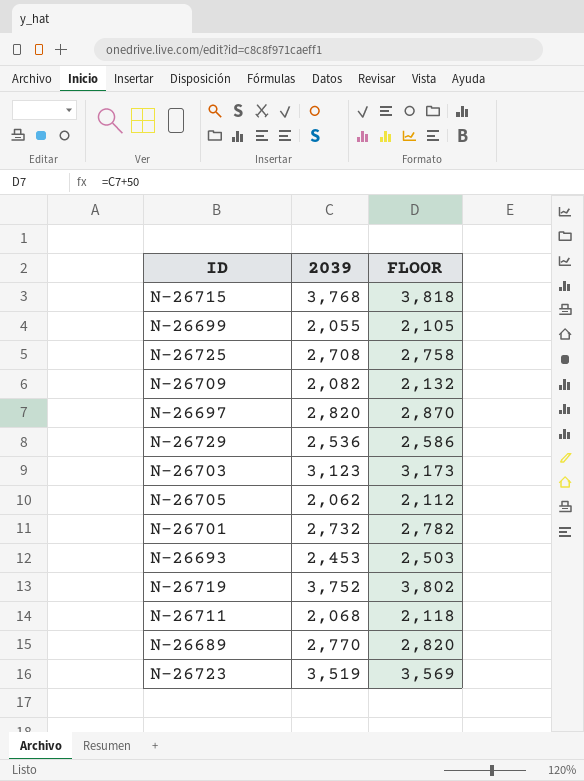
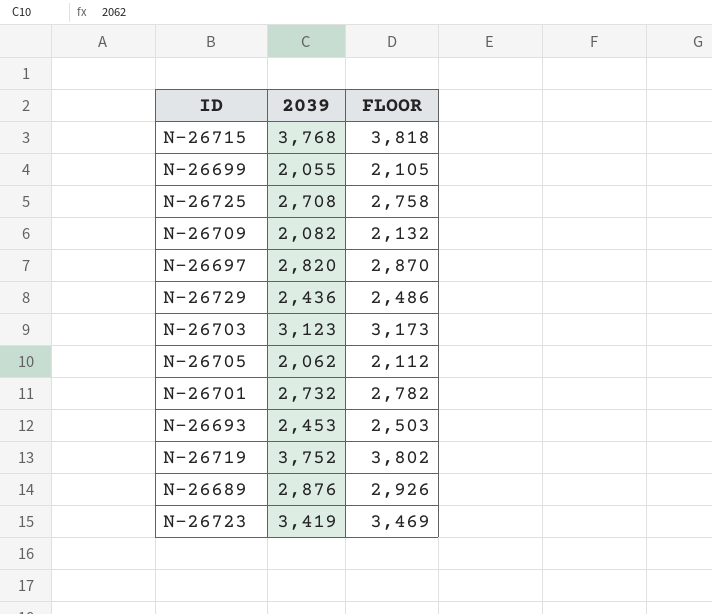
row N-26711: 2,068 | 2,118 -> none
N-26729 | 2039: 2,536 -> 2,436
N-26729 | FLOOR: 2,586 -> 2,486
N-26689 | 2039: 2,770 -> 2,876
N-26689 | FLOOR: 2,820 -> 2,926
N-26723 | 2039: 3,519 -> 3,419
N-26723 | FLOOR: 3,569 -> 3,469

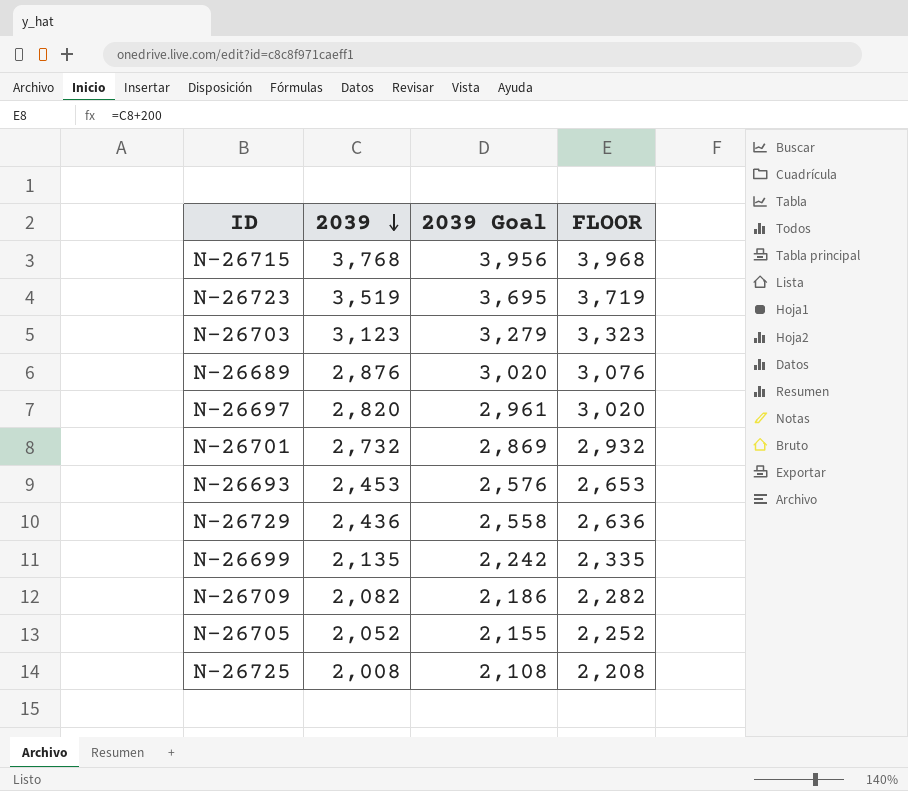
row order: none -> 2039 descending
column 2039 Goal | formula: none -> [2039] * 1.05
column FLOOR | formula: [2039] + 50 -> [2039] + 200
row N-26719: 3,752 | 3,802 -> none
N-26723 | 2039: 3,419 -> 3,519
N-26699 | 2039: 2,055 -> 2,135
N-26705 | 2039: 2,062 -> 2,052
N-26725 | 2039: 2,708 -> 2,008

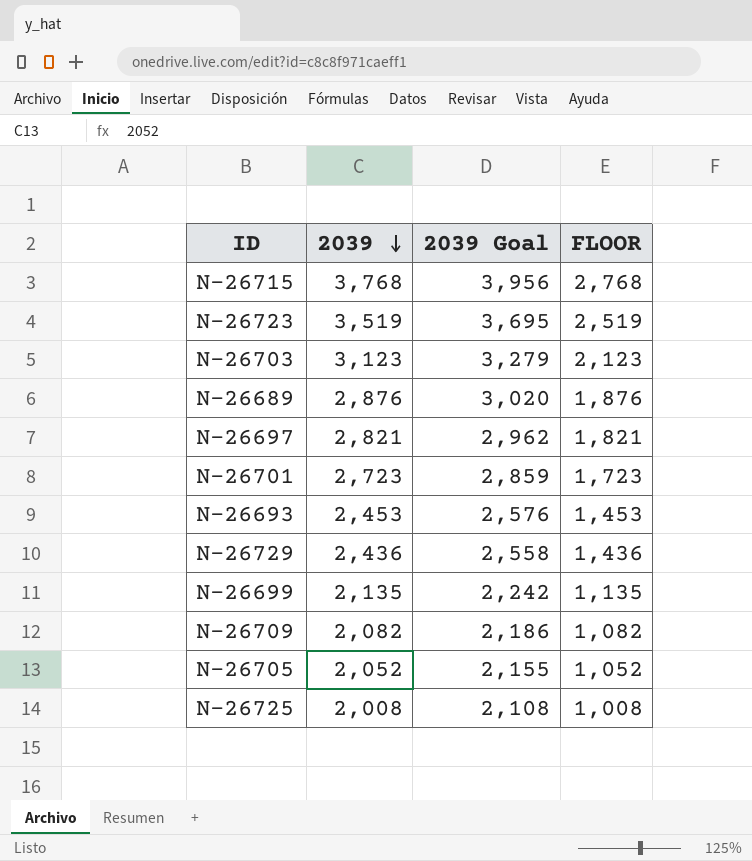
column FLOOR | formula: [2039] + 200 -> [2039] - 1000
N-26697 | 2039: 2,820 -> 2,821
N-26697 | 2039 Goal: 2,961 -> 2,962
N-26701 | 2039: 2,732 -> 2,723
N-26701 | 2039 Goal: 2,869 -> 2,859

